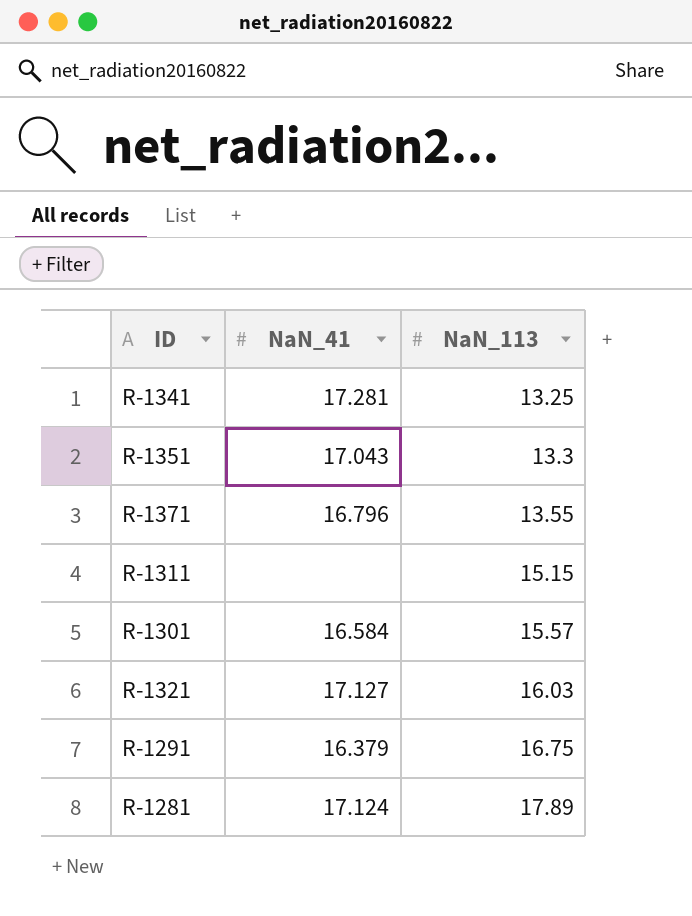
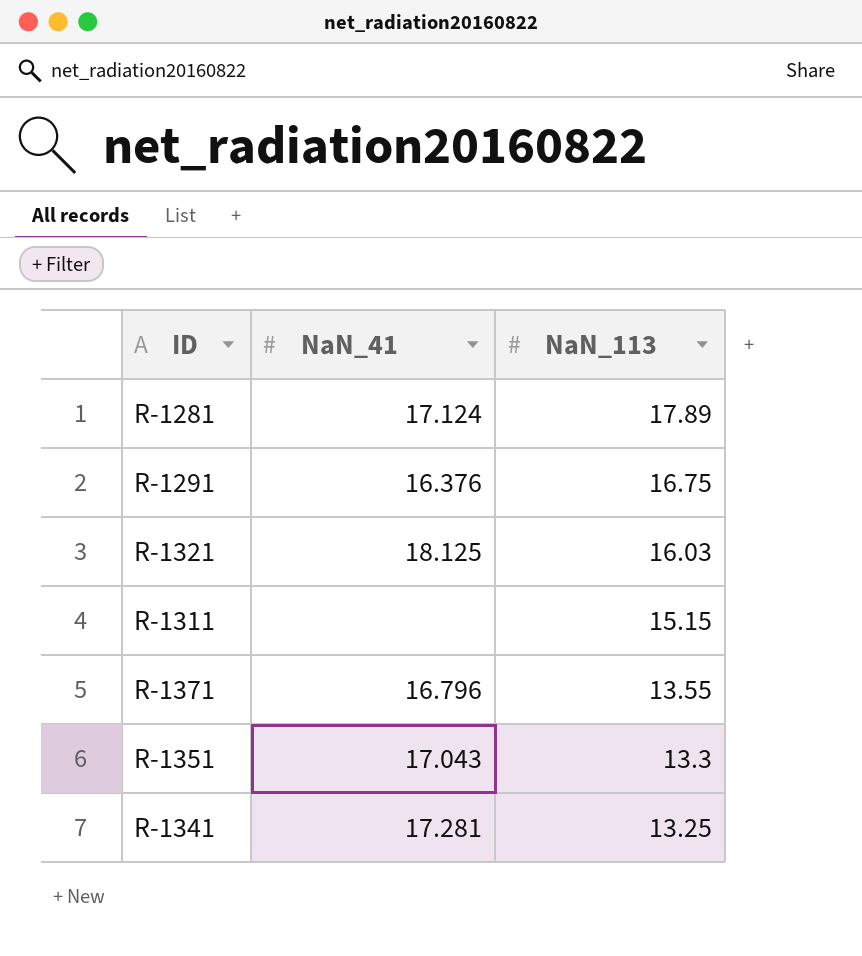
row order: NaN_113 ascending -> NaN_113 descending
row R-1301: 16.584 | 15.57 -> none
R-1291 | NaN_41: 16.379 -> 16.376
R-1321 | NaN_41: 17.127 -> 18.125

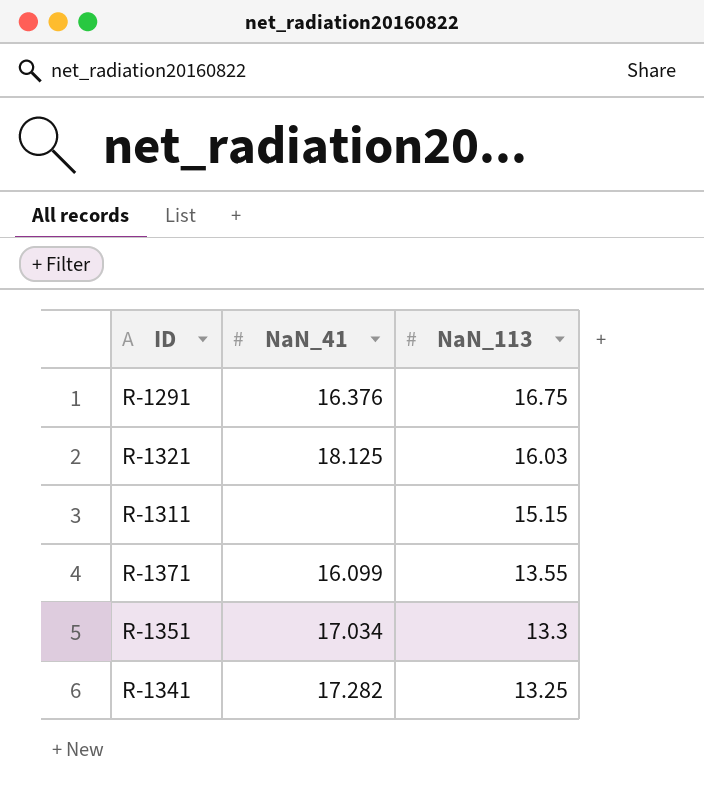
row R-1281: 17.124 | 17.89 -> none
R-1371 | NaN_41: 16.796 -> 16.099
R-1351 | NaN_41: 17.043 -> 17.034
R-1341 | NaN_41: 17.281 -> 17.282

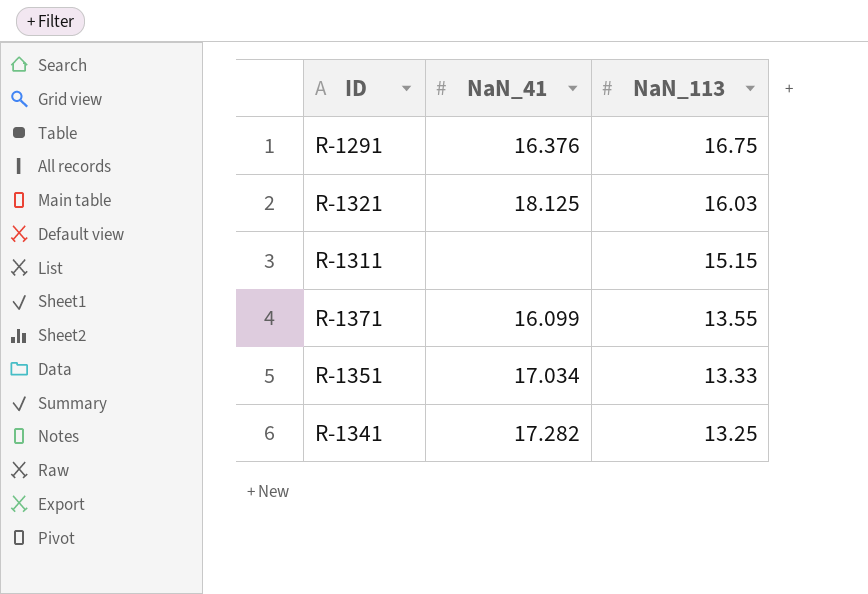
R-1351 | NaN_113: 13.3 -> 13.33

